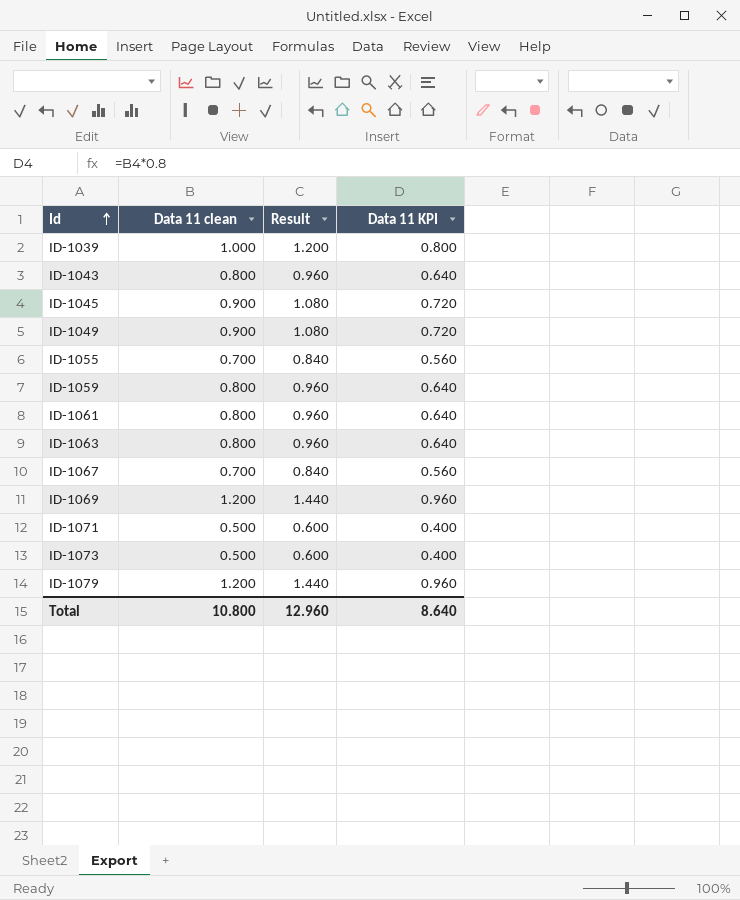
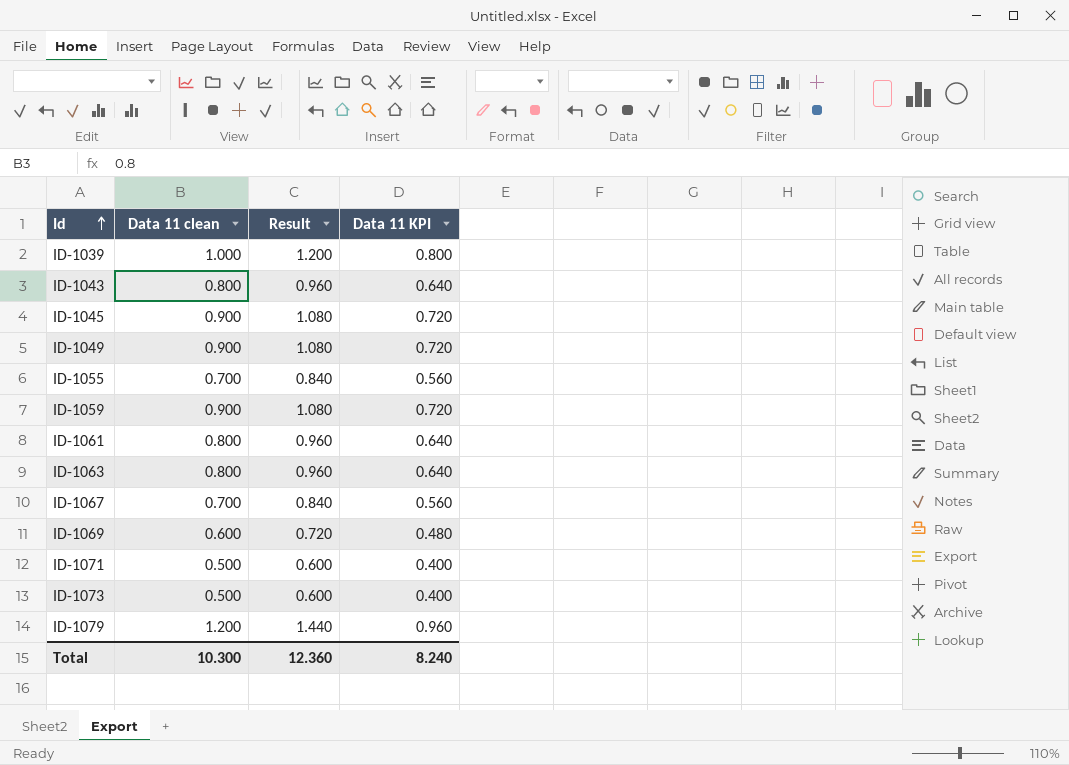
ID-1059 | Data 11 clean: 0.800 -> 0.900
ID-1059 | Result: 0.960 -> 1.080
ID-1059 | Data 11 KPI: 0.640 -> 0.720
ID-1069 | Data 11 clean: 1.200 -> 0.600
ID-1069 | Result: 1.440 -> 0.720
ID-1069 | Data 11 KPI: 0.960 -> 0.480
Total | Data 11 clean: 10.800 -> 10.300
Total | Result: 12.960 -> 12.360
Total | Data 11 KPI: 8.640 -> 8.240

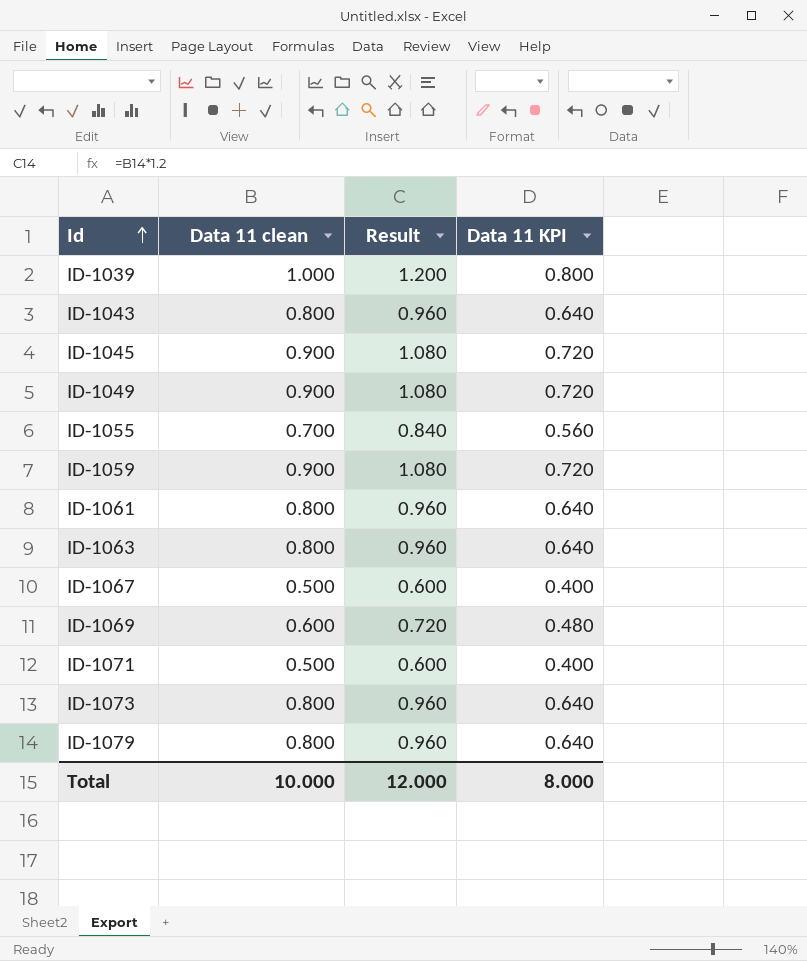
ID-1067 | Data 11 clean: 0.700 -> 0.500
ID-1067 | Result: 0.840 -> 0.600
ID-1067 | Data 11 KPI: 0.560 -> 0.400
ID-1073 | Data 11 clean: 0.500 -> 0.800
ID-1073 | Result: 0.600 -> 0.960
ID-1073 | Data 11 KPI: 0.400 -> 0.640
ID-1079 | Data 11 clean: 1.200 -> 0.800
ID-1079 | Result: 1.440 -> 0.960
ID-1079 | Data 11 KPI: 0.960 -> 0.640
Total | Data 11 clean: 10.300 -> 10.000
Total | Result: 12.360 -> 12.000
Total | Data 11 KPI: 8.240 -> 8.000

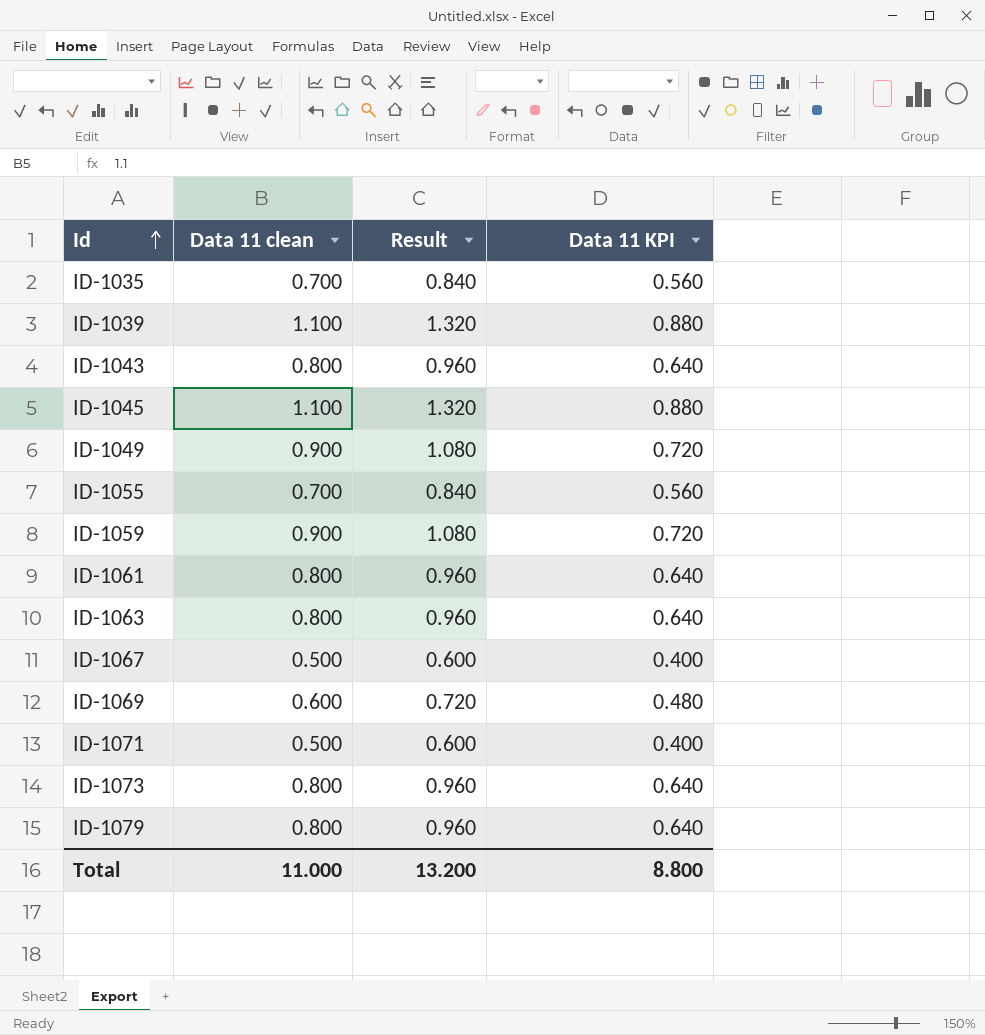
row ID-1035: none -> 0.700 | 0.840 | 0.560
ID-1039 | Data 11 clean: 1.000 -> 1.100
ID-1039 | Result: 1.200 -> 1.320
ID-1039 | Data 11 KPI: 0.800 -> 0.880
ID-1045 | Data 11 clean: 0.900 -> 1.100
ID-1045 | Result: 1.080 -> 1.320
ID-1045 | Data 11 KPI: 0.720 -> 0.880
Total | Data 11 clean: 10.000 -> 11.000
Total | Result: 12.000 -> 13.200
Total | Data 11 KPI: 8.000 -> 8.800

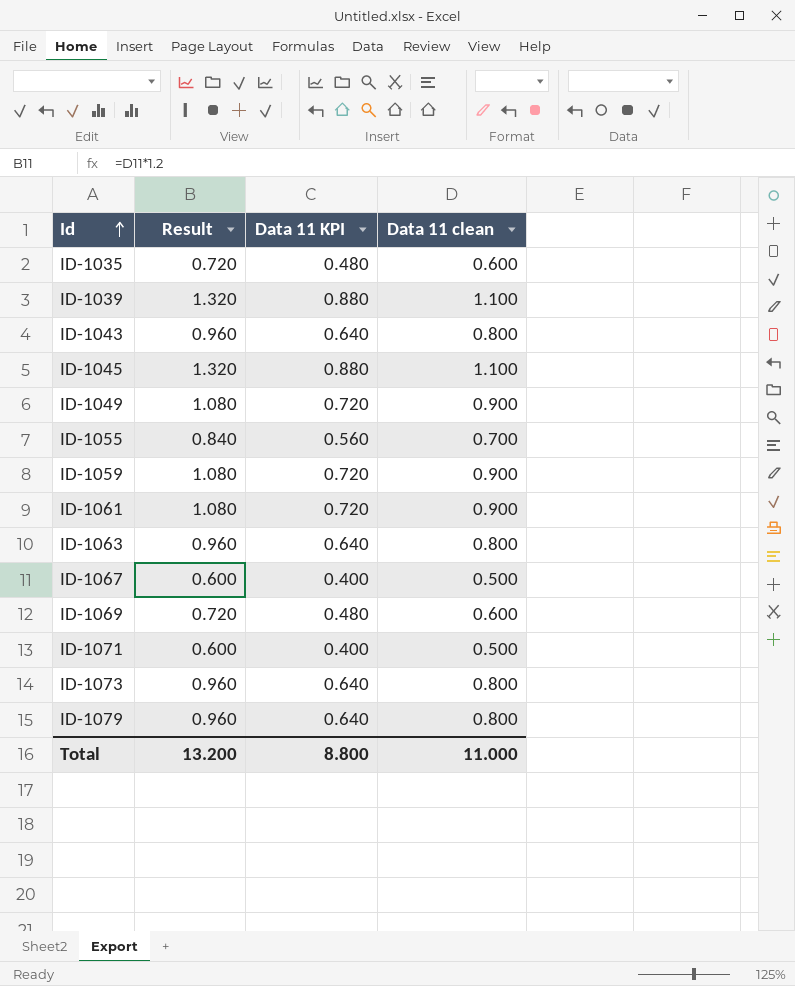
column Data 11 clean | position: 2 -> 4
ID-1035 | Result: 0.840 -> 0.720
ID-1035 | Data 11 KPI: 0.560 -> 0.480
ID-1035 | Data 11 clean: 0.700 -> 0.600
ID-1061 | Result: 0.960 -> 1.080
ID-1061 | Data 11 KPI: 0.640 -> 0.720
ID-1061 | Data 11 clean: 0.800 -> 0.900

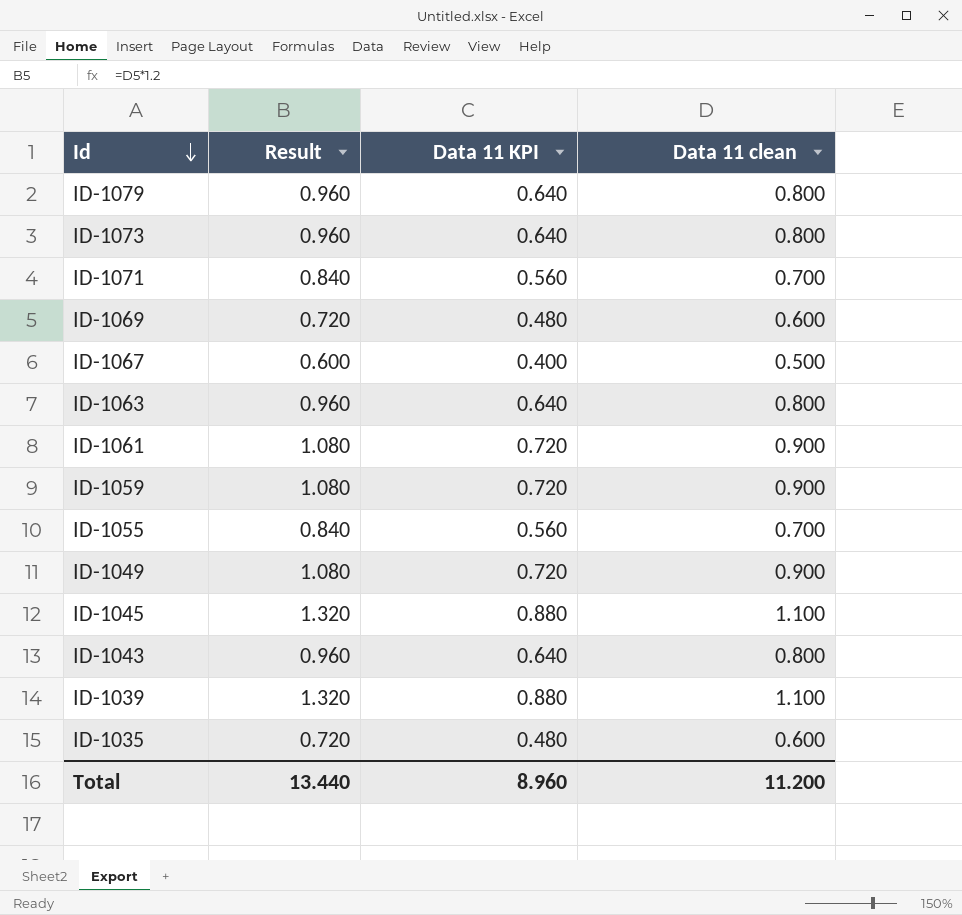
row order: Id ascending -> Id descending
ID-1071 | Result: 0.600 -> 0.840
ID-1071 | Data 11 KPI: 0.400 -> 0.560
ID-1071 | Data 11 clean: 0.500 -> 0.700
Total | Result: 13.200 -> 13.440
Total | Data 11 KPI: 8.800 -> 8.960
Total | Data 11 clean: 11.000 -> 11.200

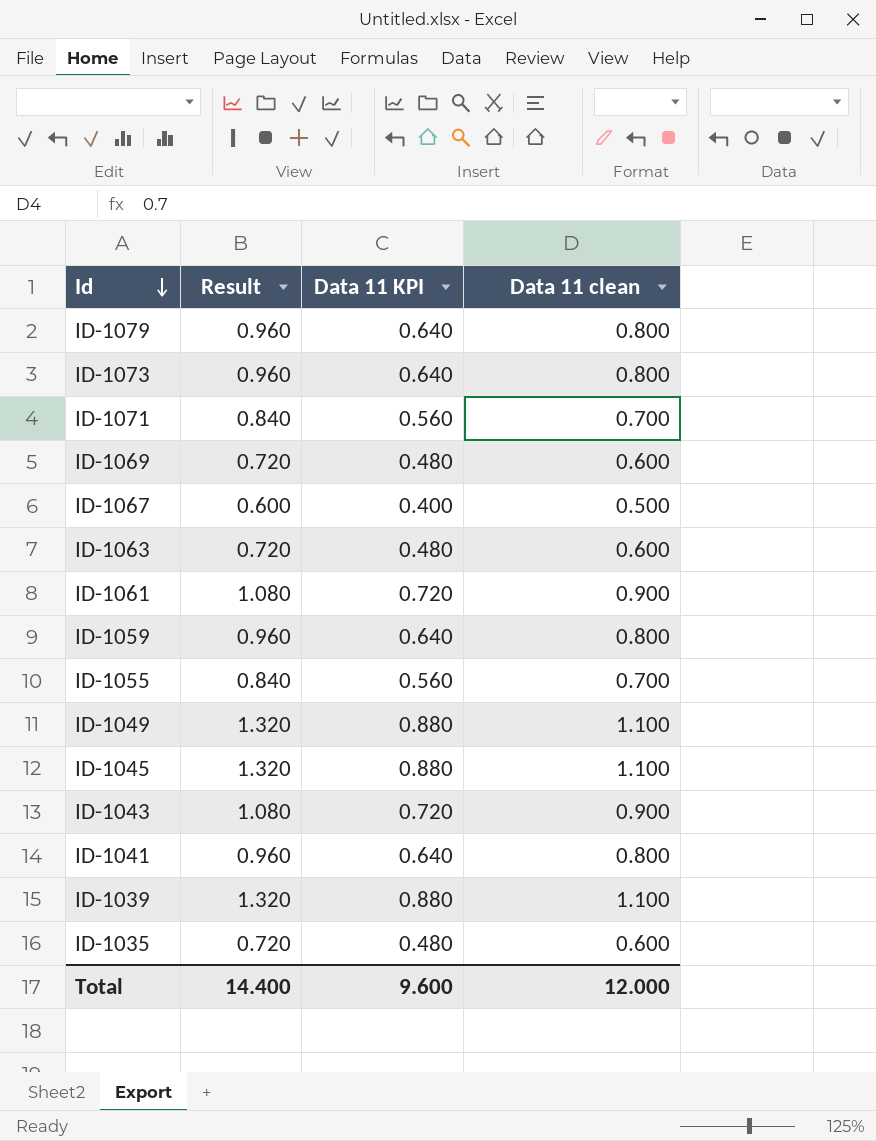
ID-1063 | Result: 0.960 -> 0.720
ID-1063 | Data 11 KPI: 0.640 -> 0.480
ID-1063 | Data 11 clean: 0.800 -> 0.600
ID-1059 | Result: 1.080 -> 0.960
ID-1059 | Data 11 KPI: 0.720 -> 0.640
ID-1059 | Data 11 clean: 0.900 -> 0.800
ID-1049 | Result: 1.080 -> 1.320
ID-1049 | Data 11 KPI: 0.720 -> 0.880
ID-1049 | Data 11 clean: 0.900 -> 1.100
ID-1043 | Result: 0.960 -> 1.080
ID-1043 | Data 11 KPI: 0.640 -> 0.720
ID-1043 | Data 11 clean: 0.800 -> 0.900
row ID-1041: none -> 0.960 | 0.640 | 0.800
Total | Result: 13.440 -> 14.400
Total | Data 11 KPI: 8.960 -> 9.600
Total | Data 11 clean: 11.200 -> 12.000

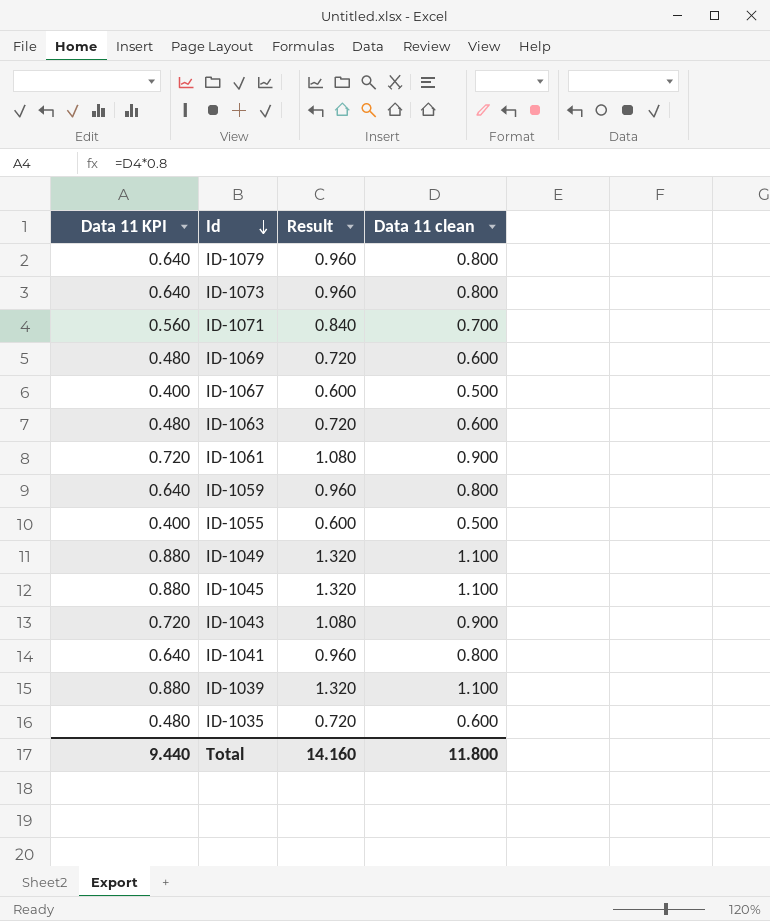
column Data 11 KPI | position: 3 -> 1
ID-1055 | Data 11 KPI: 0.560 -> 0.400
ID-1055 | Result: 0.840 -> 0.600
ID-1055 | Data 11 clean: 0.700 -> 0.500
Total | Data 11 KPI: 9.600 -> 9.440
Total | Result: 14.400 -> 14.160
Total | Data 11 clean: 12.000 -> 11.800

